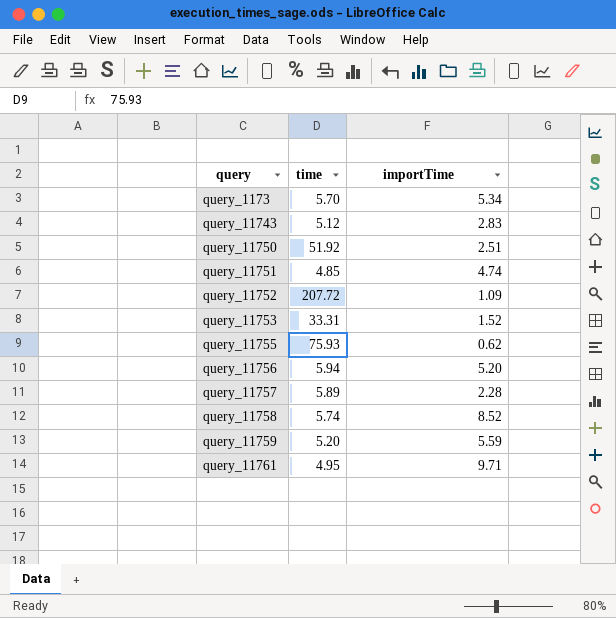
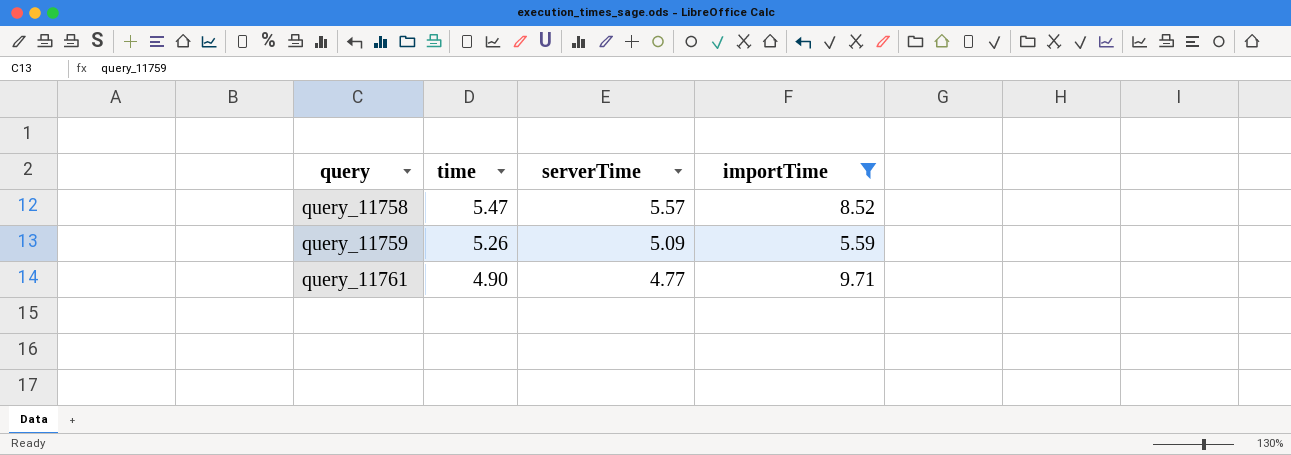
filter: none -> importTime >= 5.59
column serverTime | position: none -> 3
query_11758 | time: 5.74 -> 5.47
query_11759 | time: 5.20 -> 5.26
query_11761 | time: 4.95 -> 4.90

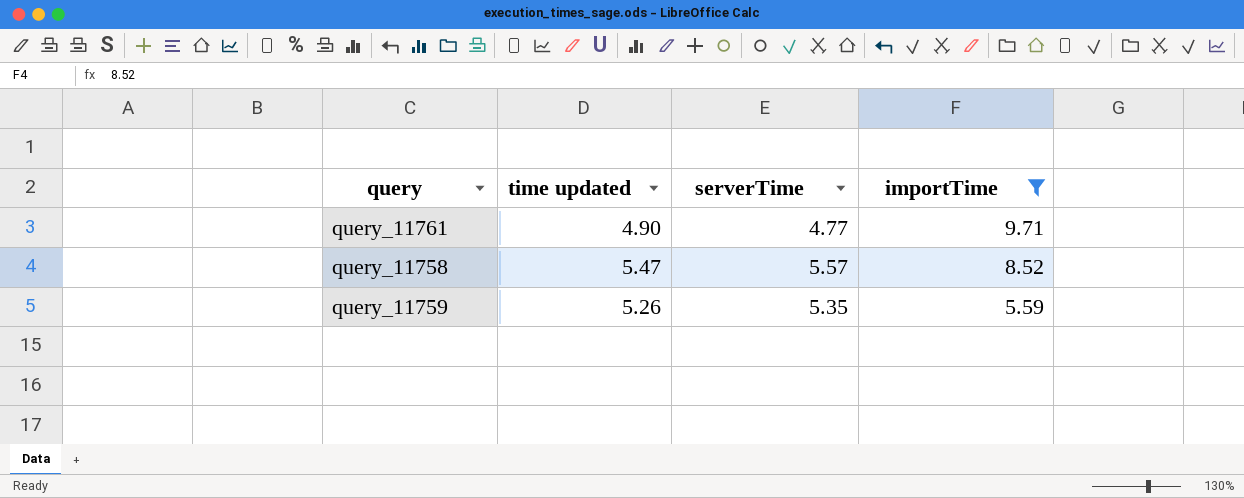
row order: query ascending -> importTime descending
column name: time -> time updated
query_11759 | serverTime: 5.09 -> 5.35

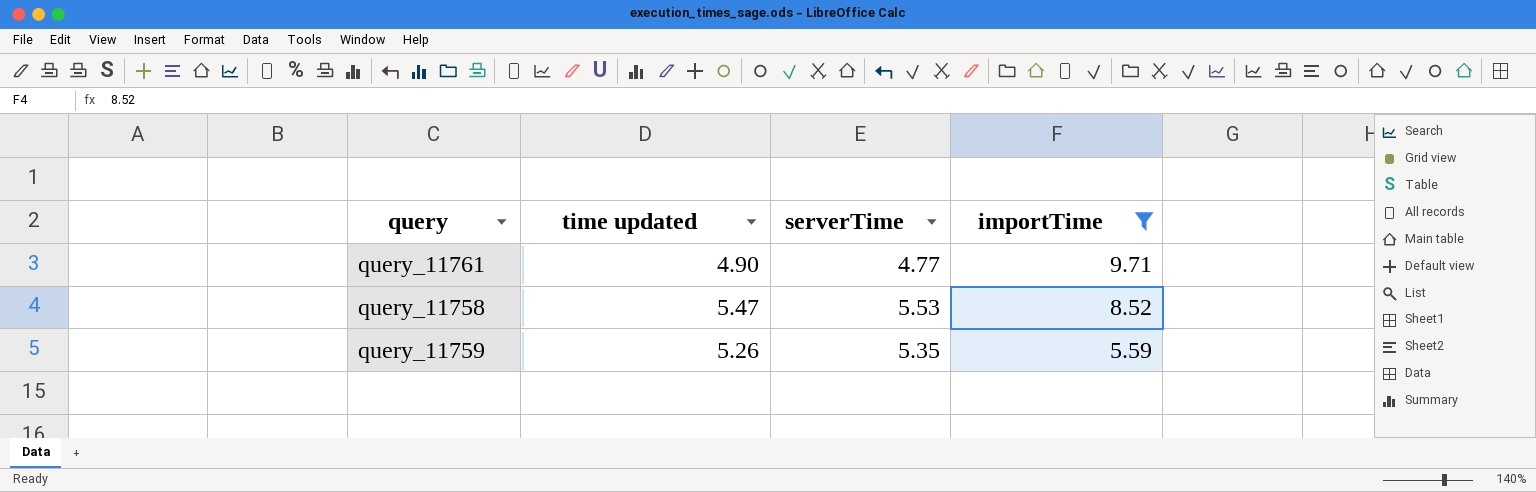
query_11758 | serverTime: 5.57 -> 5.53

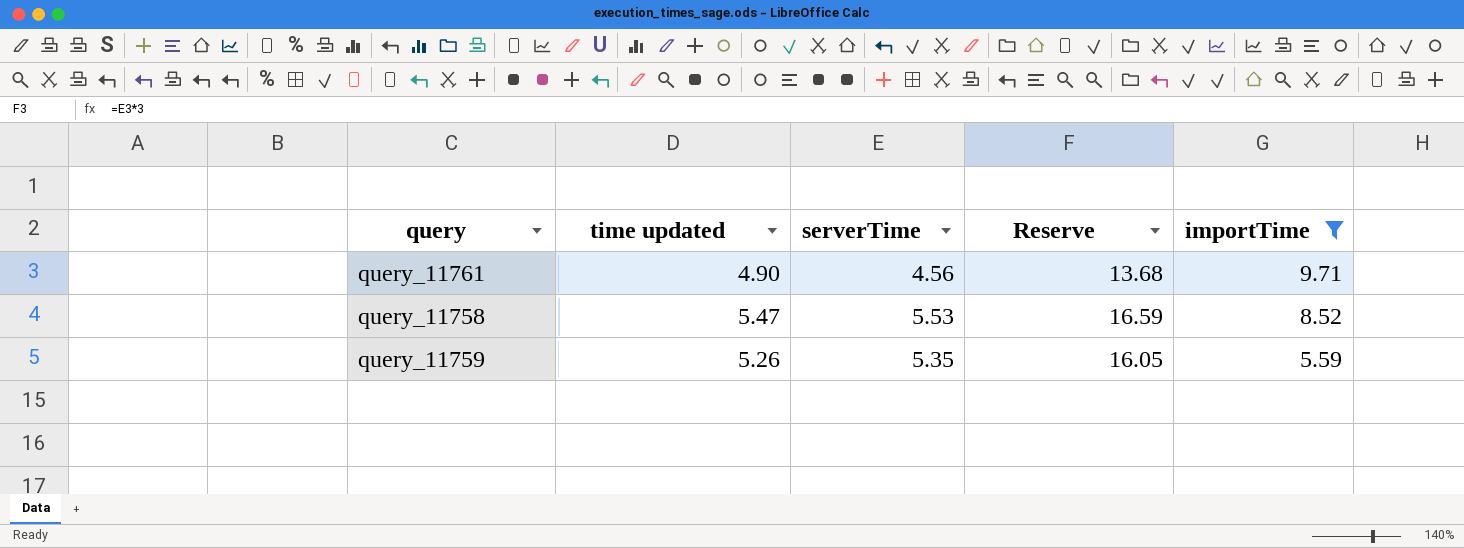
column Reserve | formula: none -> [serverTime] * 3
query_11761 | serverTime: 4.77 -> 4.56

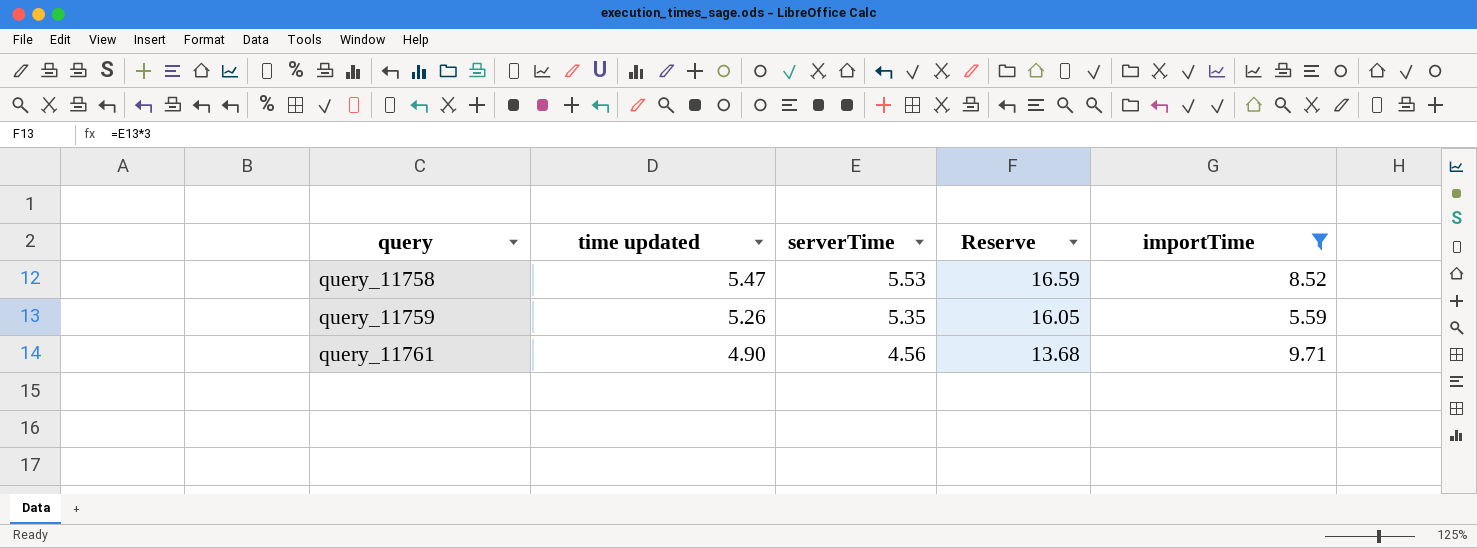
row order: importTime descending -> query ascending

